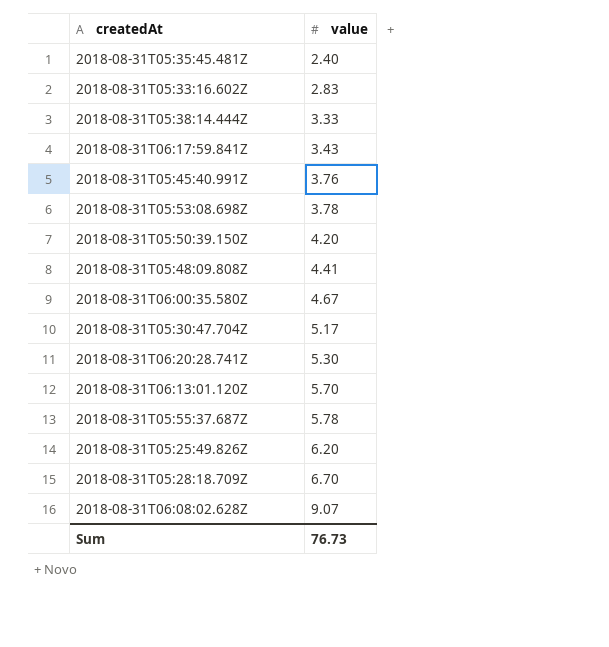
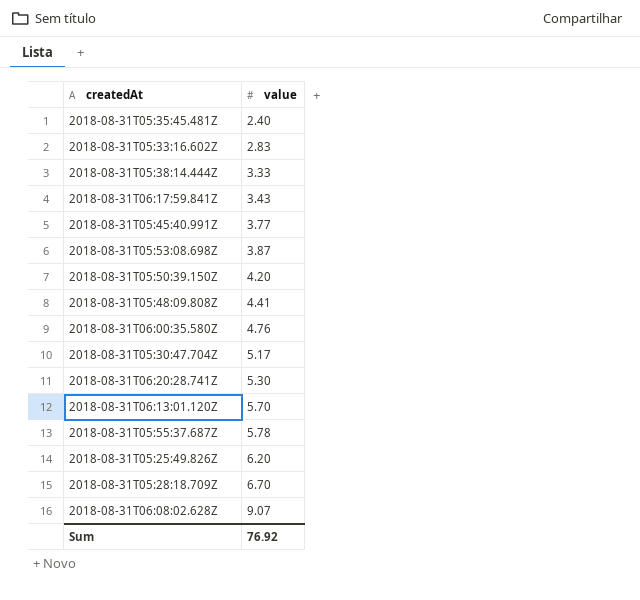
2018-08-31T05:45:40.991Z | value: 3.76 -> 3.77
2018-08-31T05:53:08.698Z | value: 3.78 -> 3.87
2018-08-31T06:00:35.580Z | value: 4.67 -> 4.76
Sum | value: 76.73 -> 76.92

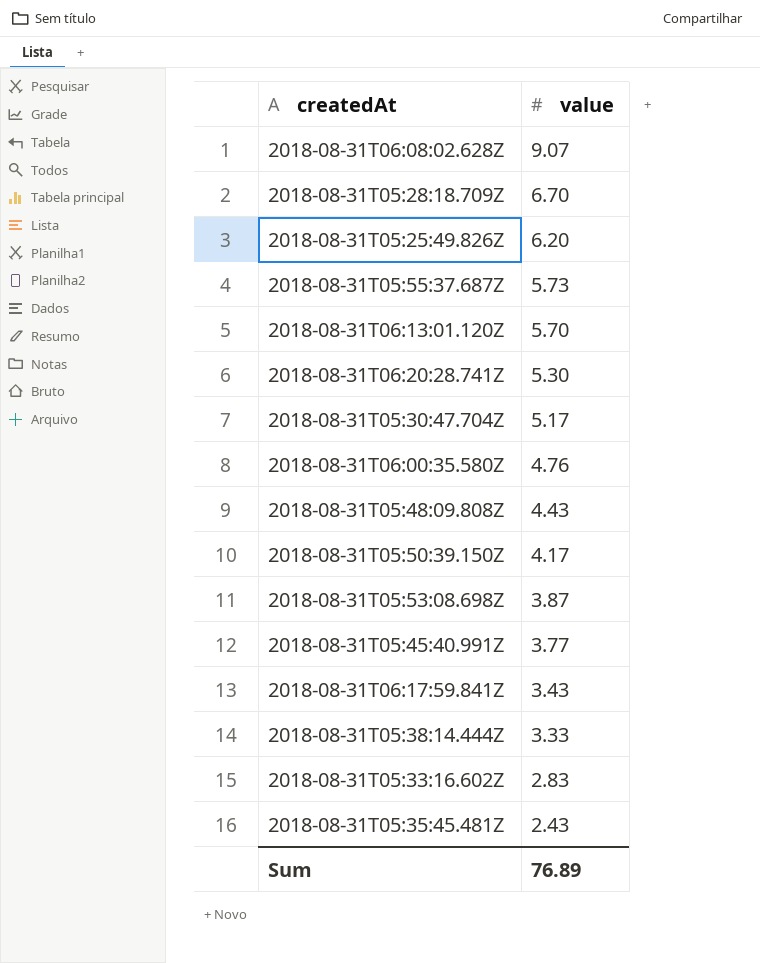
row order: value ascending -> value descending
2018-08-31T05:55:37.687Z | value: 5.78 -> 5.73
2018-08-31T05:48:09.808Z | value: 4.41 -> 4.43
2018-08-31T05:50:39.150Z | value: 4.20 -> 4.17
2018-08-31T05:35:45.481Z | value: 2.40 -> 2.43
Sum | value: 76.92 -> 76.89

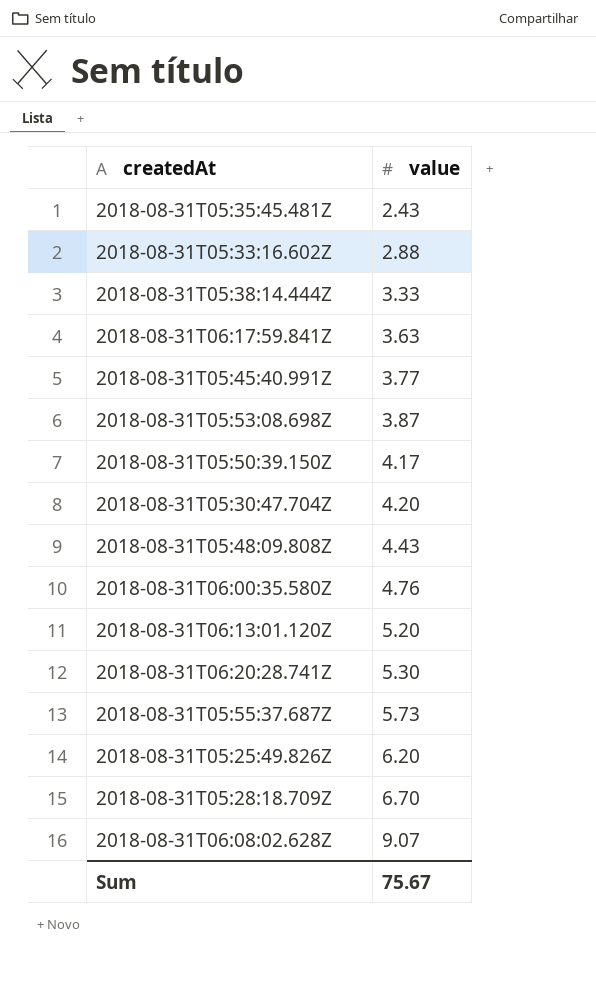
row order: value descending -> value ascending
2018-08-31T05:33:16.602Z | value: 2.83 -> 2.88
2018-08-31T06:17:59.841Z | value: 3.43 -> 3.63
2018-08-31T05:30:47.704Z | value: 5.17 -> 4.20
2018-08-31T06:13:01.120Z | value: 5.70 -> 5.20
Sum | value: 76.89 -> 75.67

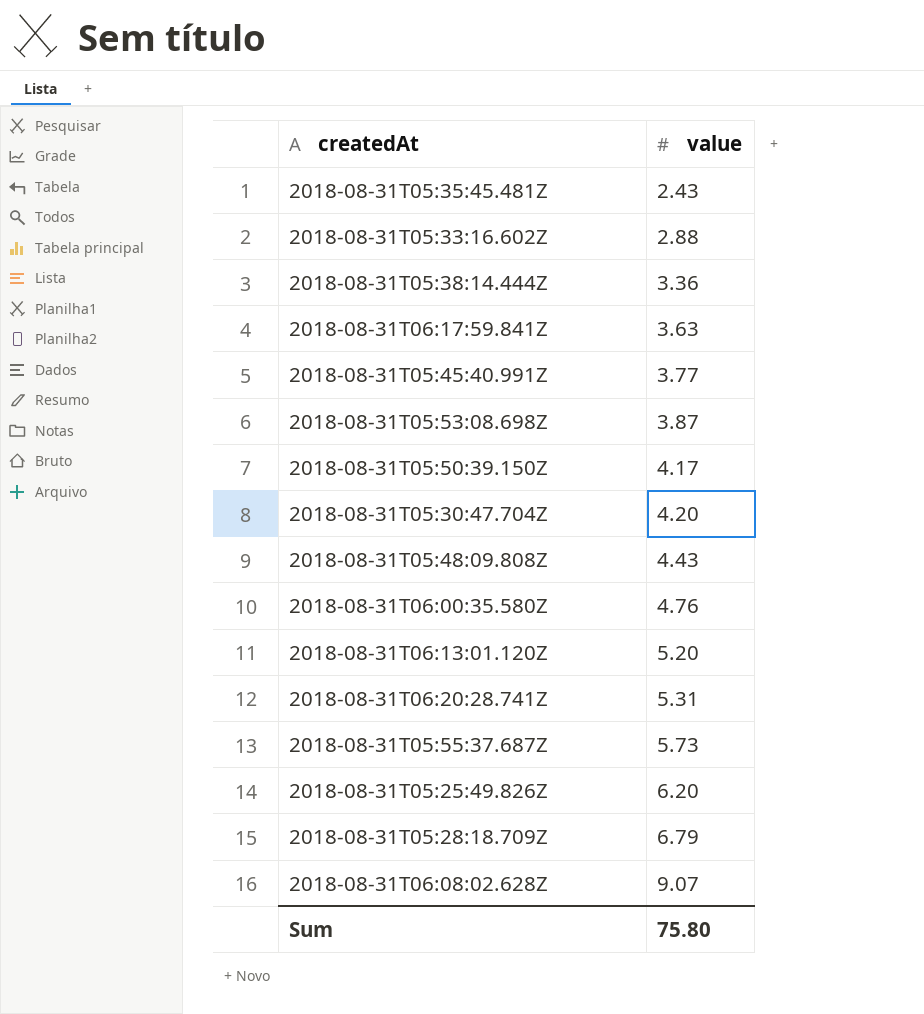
2018-08-31T05:38:14.444Z | value: 3.33 -> 3.36
2018-08-31T06:20:28.741Z | value: 5.30 -> 5.31
2018-08-31T05:28:18.709Z | value: 6.70 -> 6.79
Sum | value: 75.67 -> 75.80

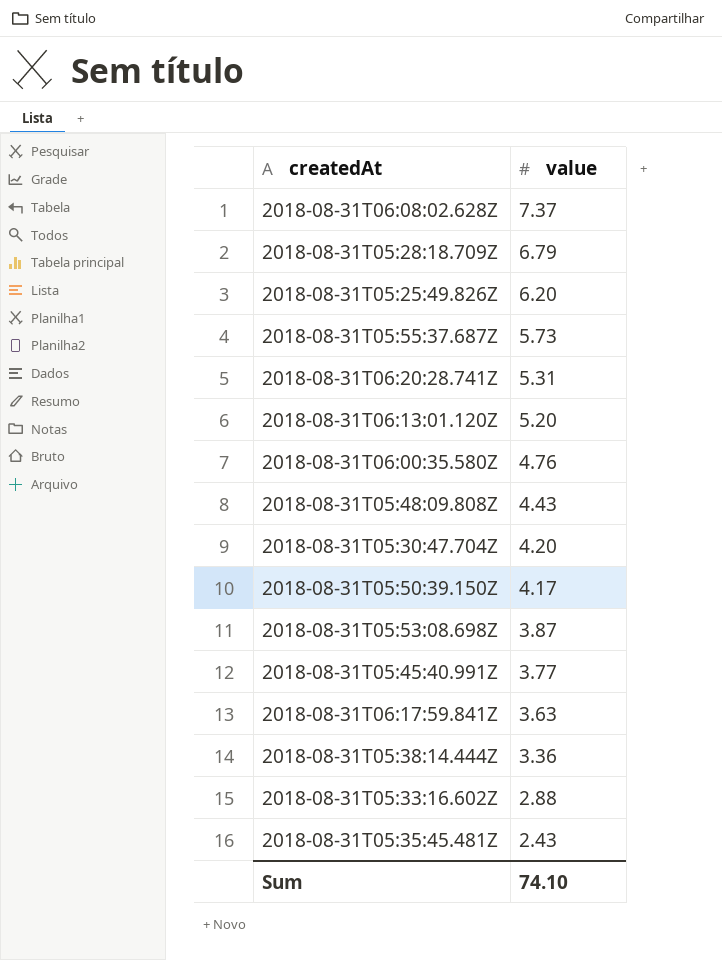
row order: value ascending -> value descending
2018-08-31T06:08:02.628Z | value: 9.07 -> 7.37
Sum | value: 75.80 -> 74.10

